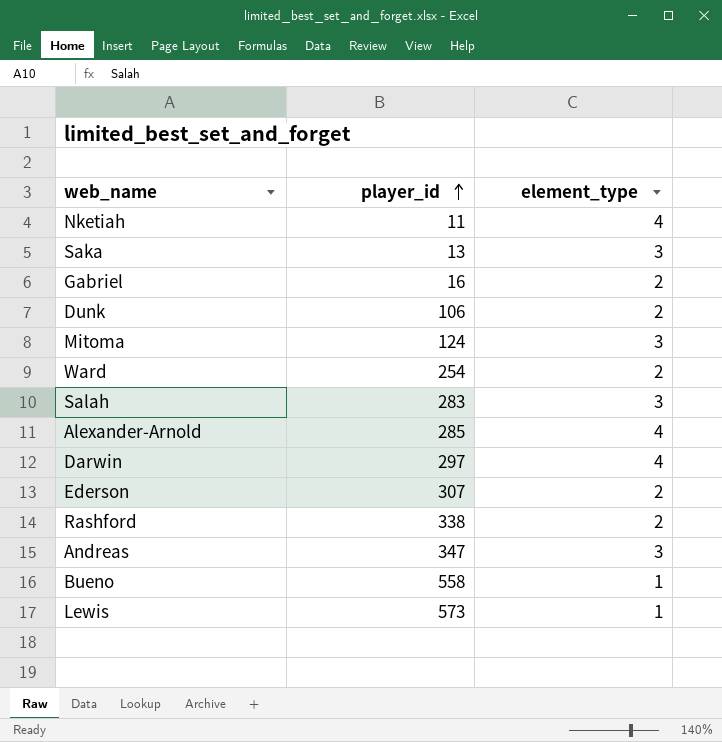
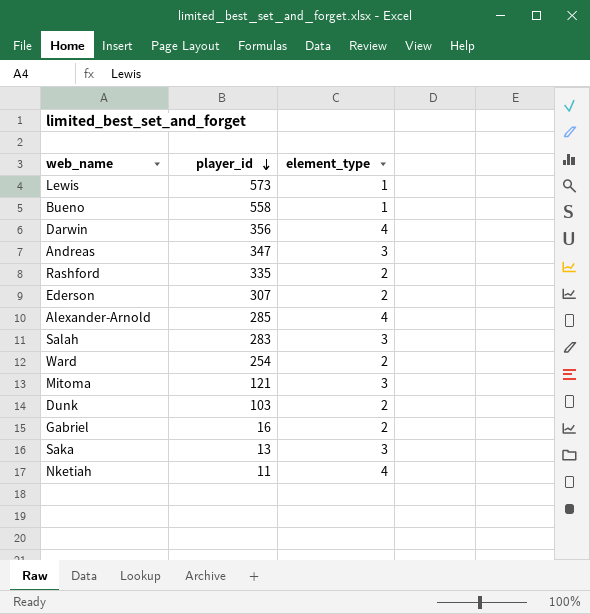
row order: player_id ascending -> player_id descending
Darwin | player_id: 297 -> 356
Rashford | player_id: 338 -> 335
Mitoma | player_id: 124 -> 121
Dunk | player_id: 106 -> 103

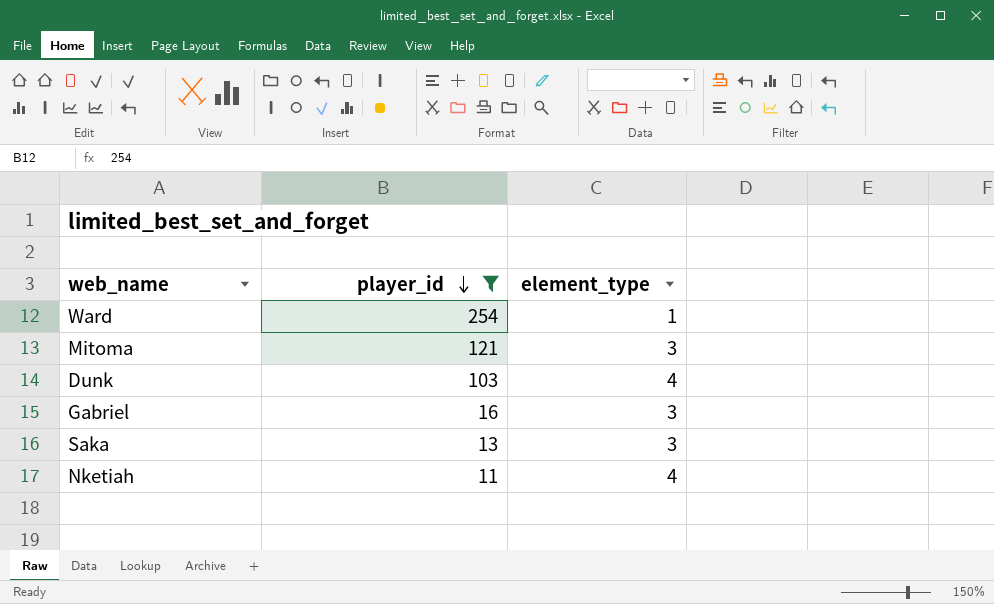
filter: none -> player_id <= 254
Ward | element_type: 2 -> 1
Dunk | element_type: 2 -> 4
Gabriel | element_type: 2 -> 3

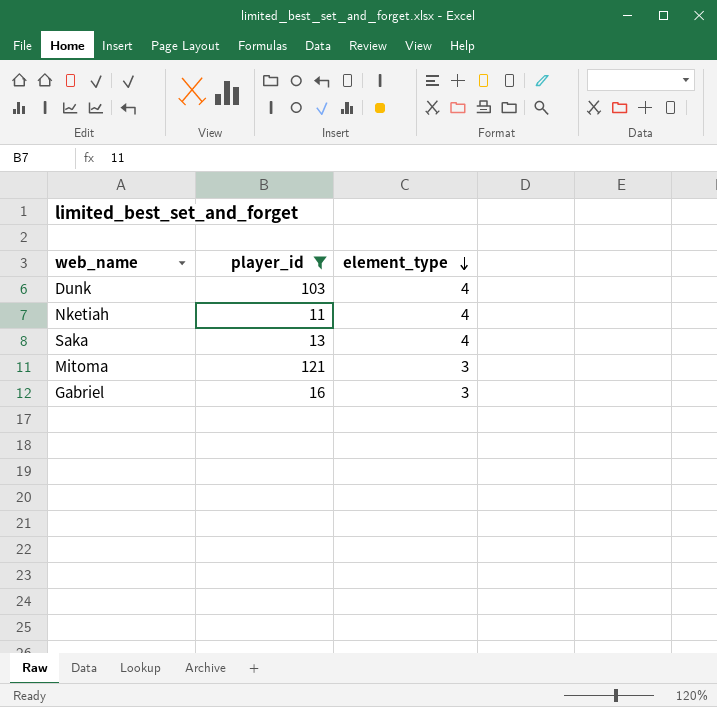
row order: player_id descending -> element_type descending
row Ward: 254 | 1 -> none
Saka | element_type: 3 -> 4

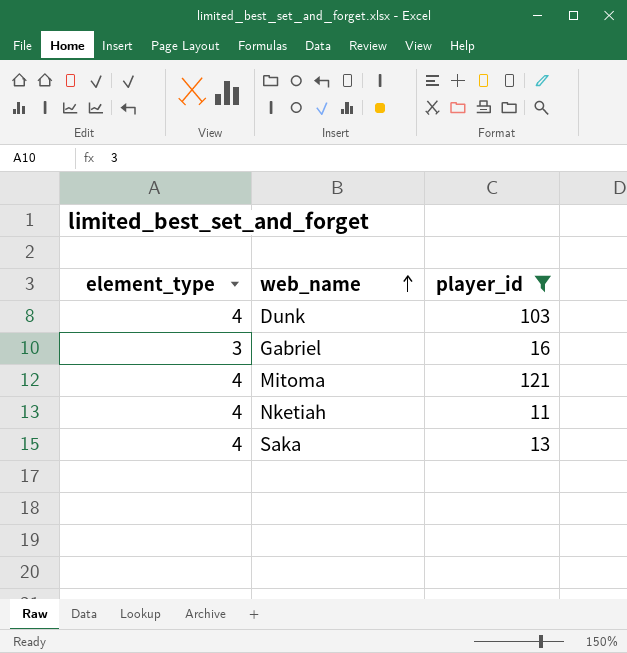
row order: element_type descending -> web_name ascending
column element_type | position: 3 -> 1
Mitoma | element_type: 3 -> 4

